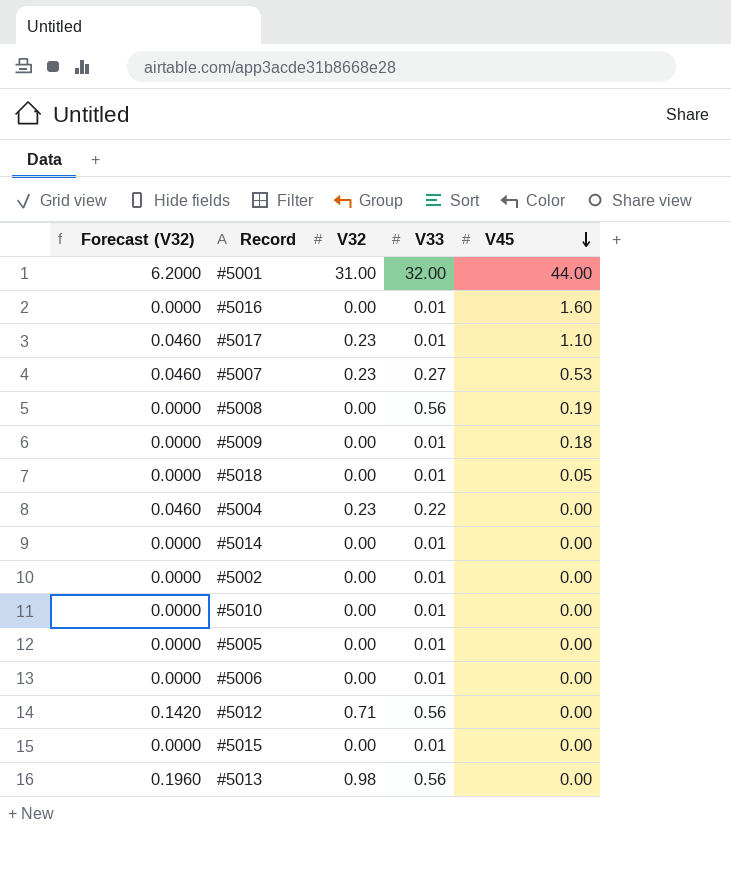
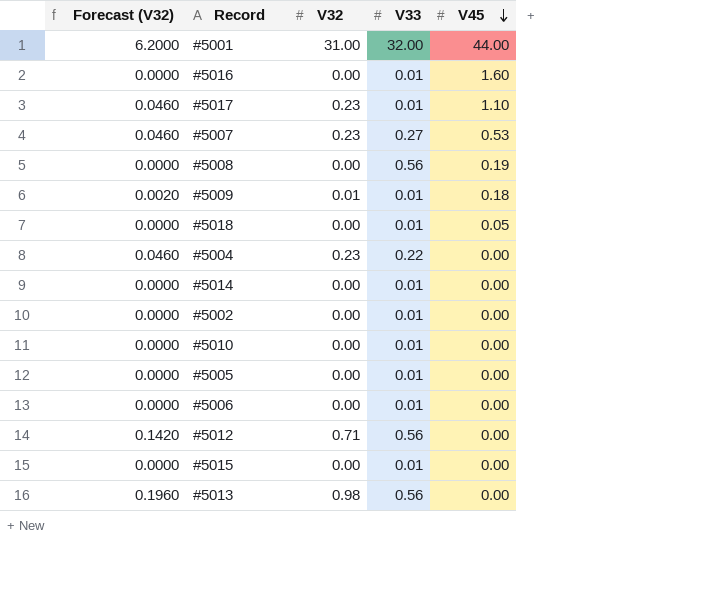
#5009 | Forecast (V32): 0.0000 -> 0.0020
#5009 | V32: 0.00 -> 0.01

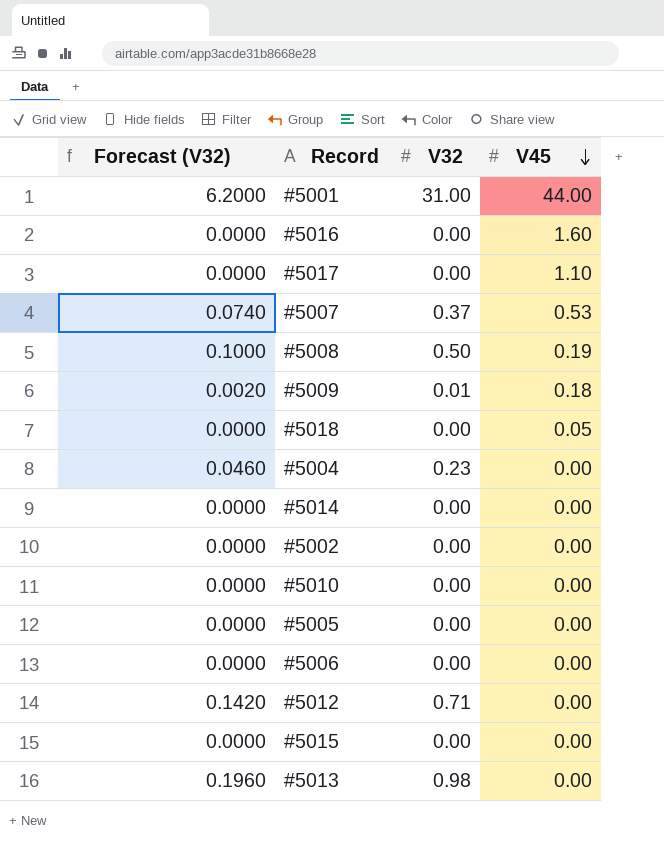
column V33 | position: 4 -> none
#5017 | Forecast (V32): 0.0460 -> 0.0000
#5017 | V32: 0.23 -> 0.00
#5007 | Forecast (V32): 0.0460 -> 0.0740
#5007 | V32: 0.23 -> 0.37
#5008 | Forecast (V32): 0.0000 -> 0.1000
#5008 | V32: 0.00 -> 0.50

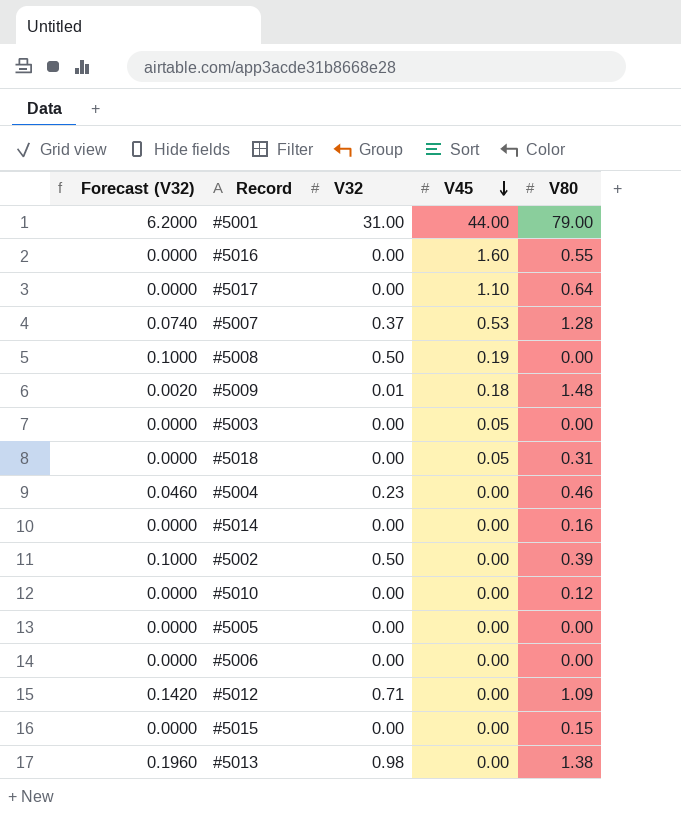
column V80 | position: none -> 5
row #5003: none -> 0.0000 | 0.00 | 0.05 | 0.00
#5002 | Forecast (V32): 0.0000 -> 0.1000
#5002 | V32: 0.00 -> 0.50

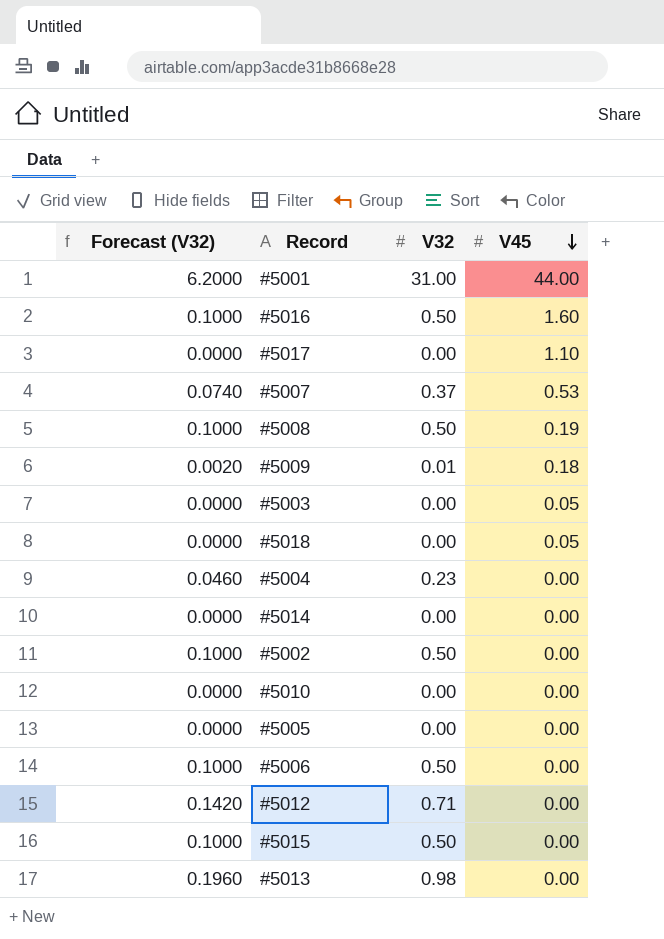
column V80 | position: 5 -> none
#5016 | Forecast (V32): 0.0000 -> 0.1000
#5016 | V32: 0.00 -> 0.50
#5006 | Forecast (V32): 0.0000 -> 0.1000
#5006 | V32: 0.00 -> 0.50
#5015 | Forecast (V32): 0.0000 -> 0.1000
#5015 | V32: 0.00 -> 0.50

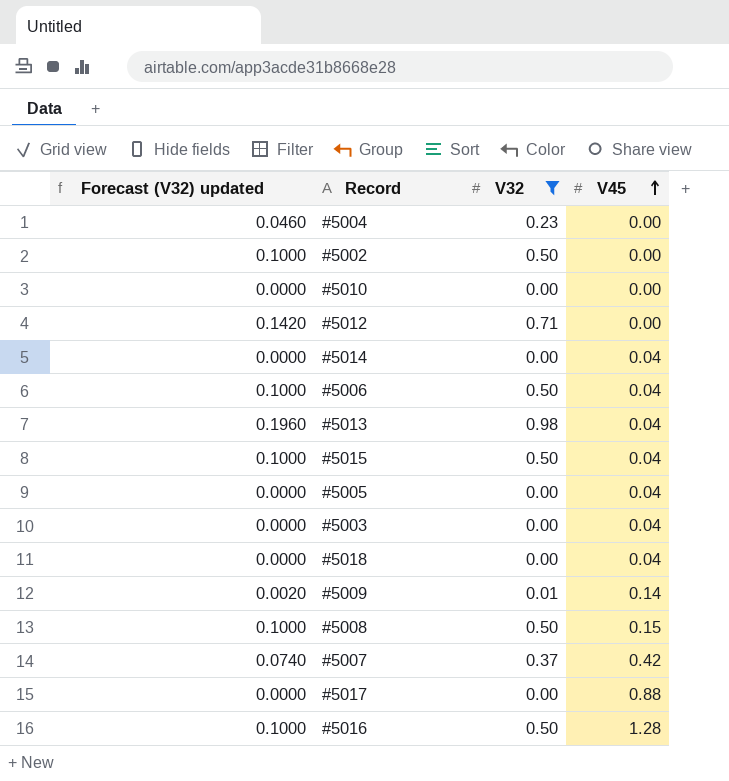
filter: none -> V32 != 31.00
row order: V45 descending -> V45 ascending
column name: Forecast (V32) -> Forecast (V32) updated
#5014 | V45: 0.00 -> 0.04
#5006 | V45: 0.00 -> 0.04
#5013 | V45: 0.00 -> 0.04
#5015 | V45: 0.00 -> 0.04
#5005 | V45: 0.00 -> 0.04
#5003 | V45: 0.05 -> 0.04
#5018 | V45: 0.05 -> 0.04
#5009 | V45: 0.18 -> 0.14
#5008 | V45: 0.19 -> 0.15
#5007 | V45: 0.53 -> 0.42
#5017 | V45: 1.10 -> 0.88
#5016 | V45: 1.60 -> 1.28

